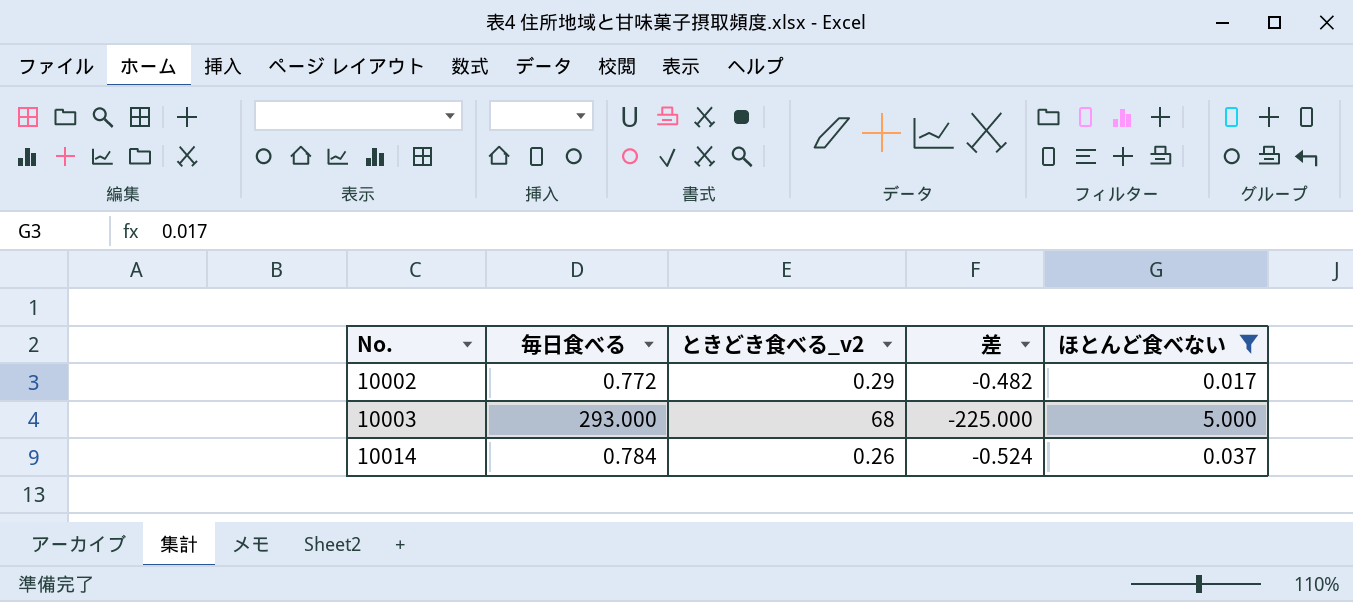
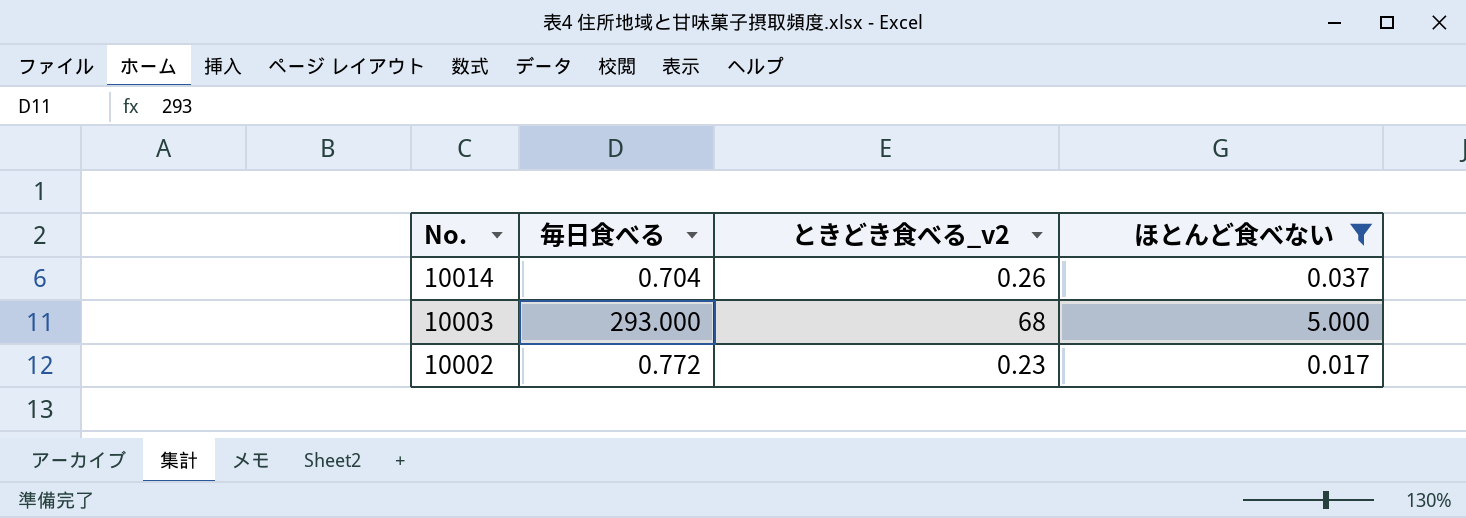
row order: No. ascending -> No. descending
column 差 | formula: [ときどき食べる_v2] - [毎日食べる] -> none
10014 | 毎日食べる: 0.784 -> 0.704
10002 | ときどき食べる_v2: 0.29 -> 0.23

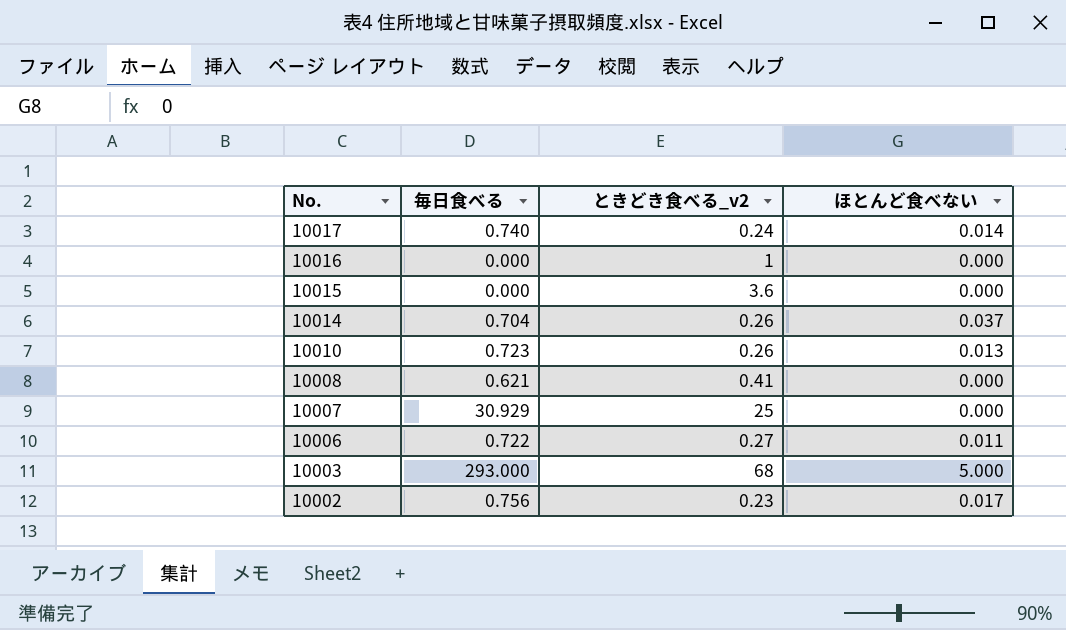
filter: ほとんど食べない >= 0.017 -> none
10002 | 毎日食べる: 0.772 -> 0.756

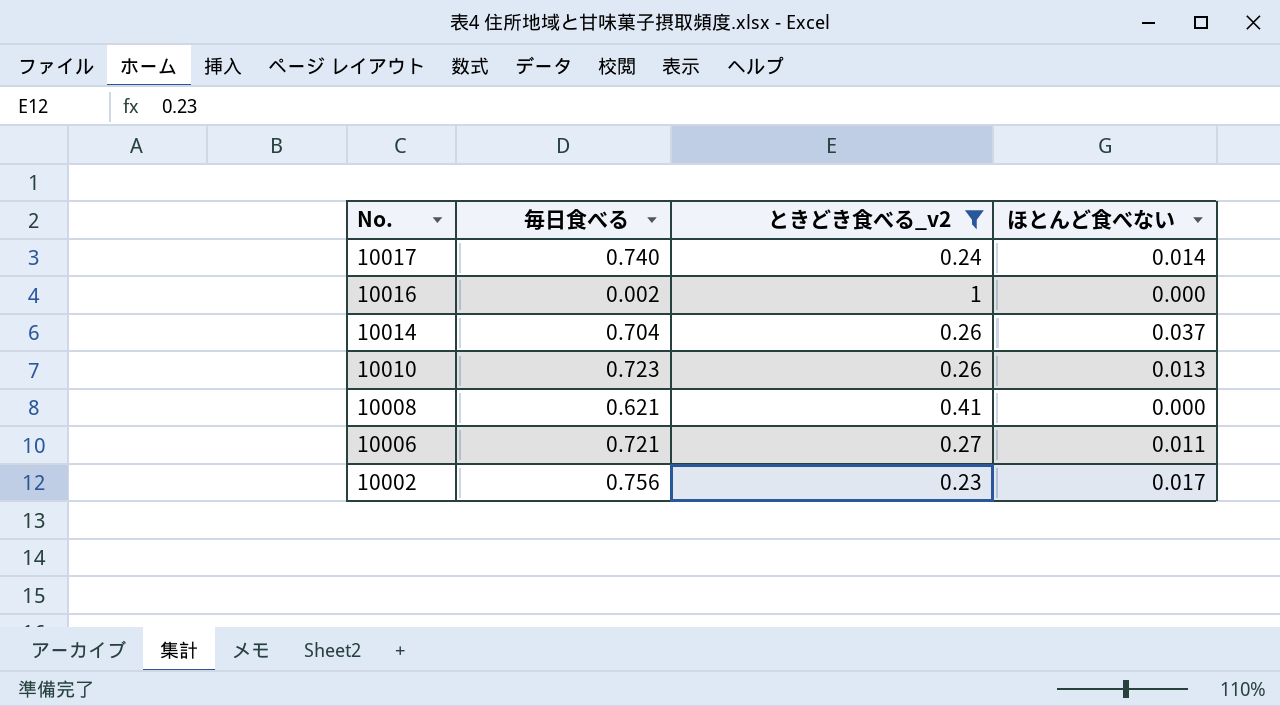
filter: none -> ときどき食べる_v2 <= 1
10016 | 毎日食べる: 0.000 -> 0.002
10006 | 毎日食べる: 0.722 -> 0.721

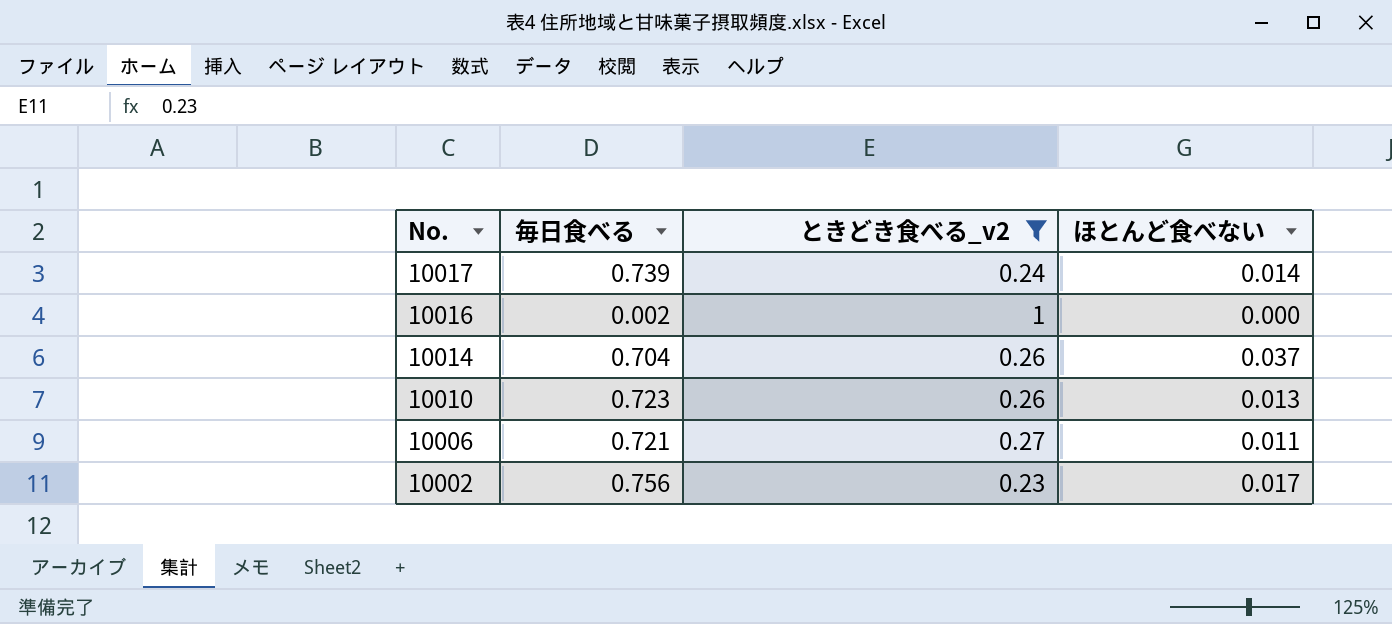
row 10008: 0.621 | 0.41 | 0.000 -> none
10017 | 毎日食べる: 0.740 -> 0.739

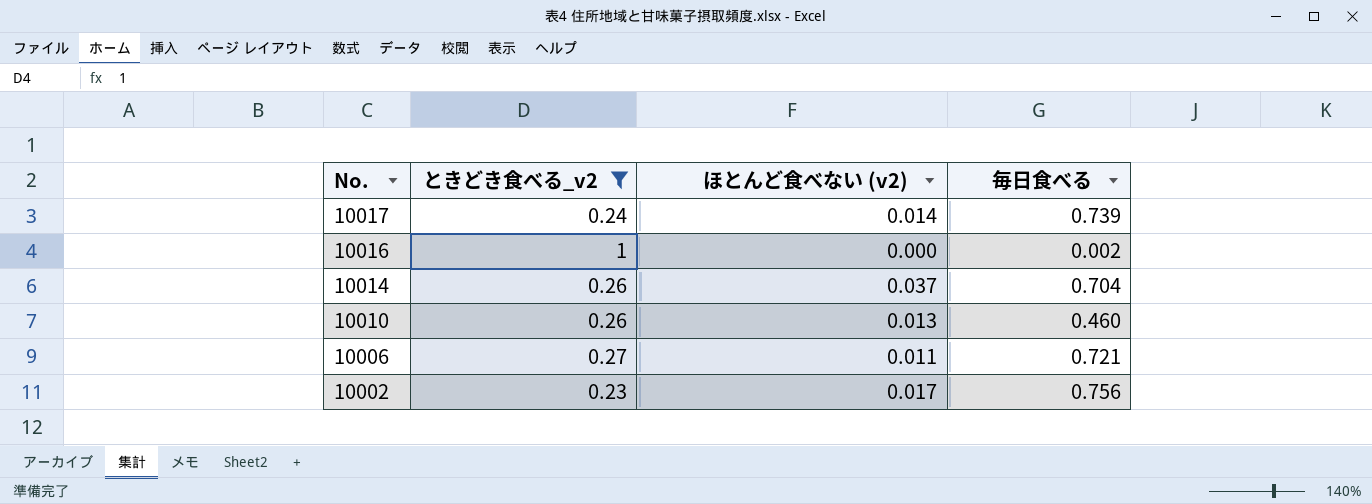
column name: ほとんど食べない -> ほとんど食べない (v2)
column 毎日食べる | position: 2 -> 4
10010 | 毎日食べる: 0.723 -> 0.460

